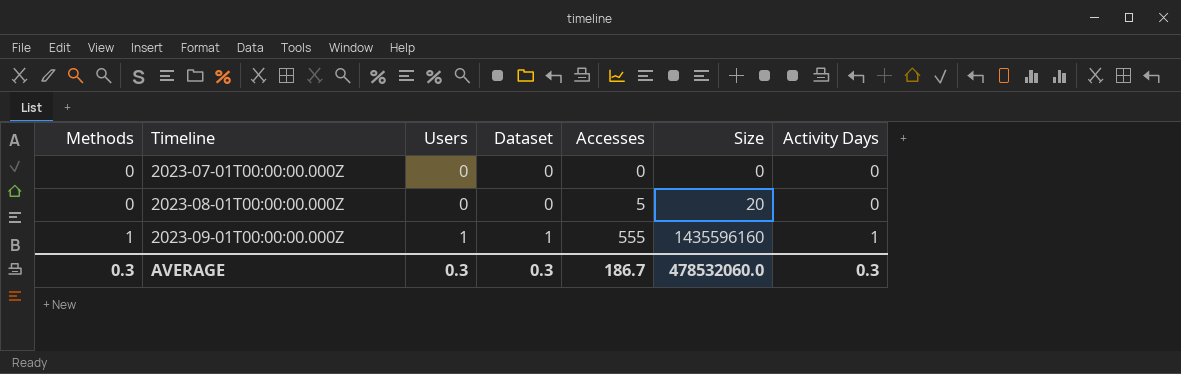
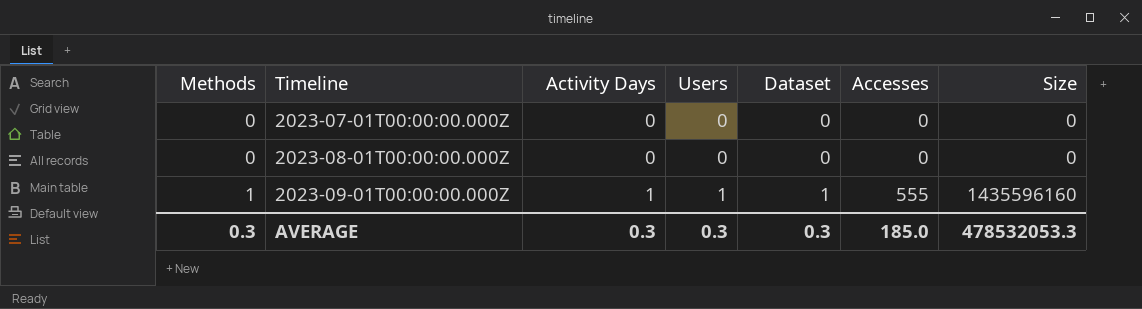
column Activity Days | position: 7 -> 3
2023-08-01T00:00:00.000Z | Accesses: 5 -> 0
2023-08-01T00:00:00.000Z | Size: 20 -> 0
AVERAGE | Accesses: 186.7 -> 185.0
AVERAGE | Size: 478532060.0 -> 478532053.3

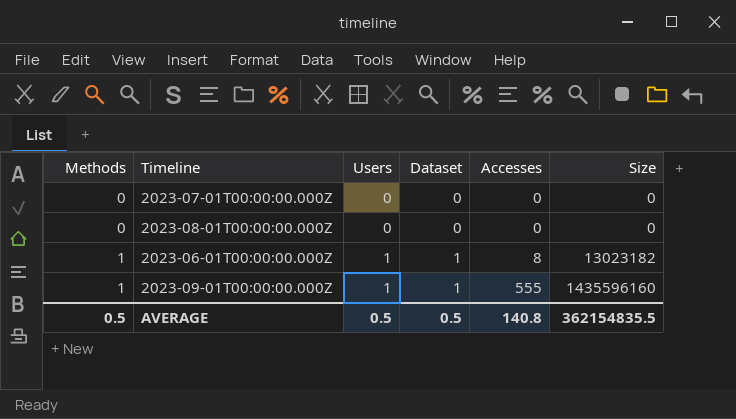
column Activity Days | position: 3 -> none
row 2023-06-01T00:00:00.000Z: none -> 1 | 1 | 1 | 8 | 13023182
AVERAGE | Methods: 0.3 -> 0.5
AVERAGE | Users: 0.3 -> 0.5
AVERAGE | Dataset: 0.3 -> 0.5
AVERAGE | Accesses: 185.0 -> 140.8
AVERAGE | Size: 478532053.3 -> 362154835.5

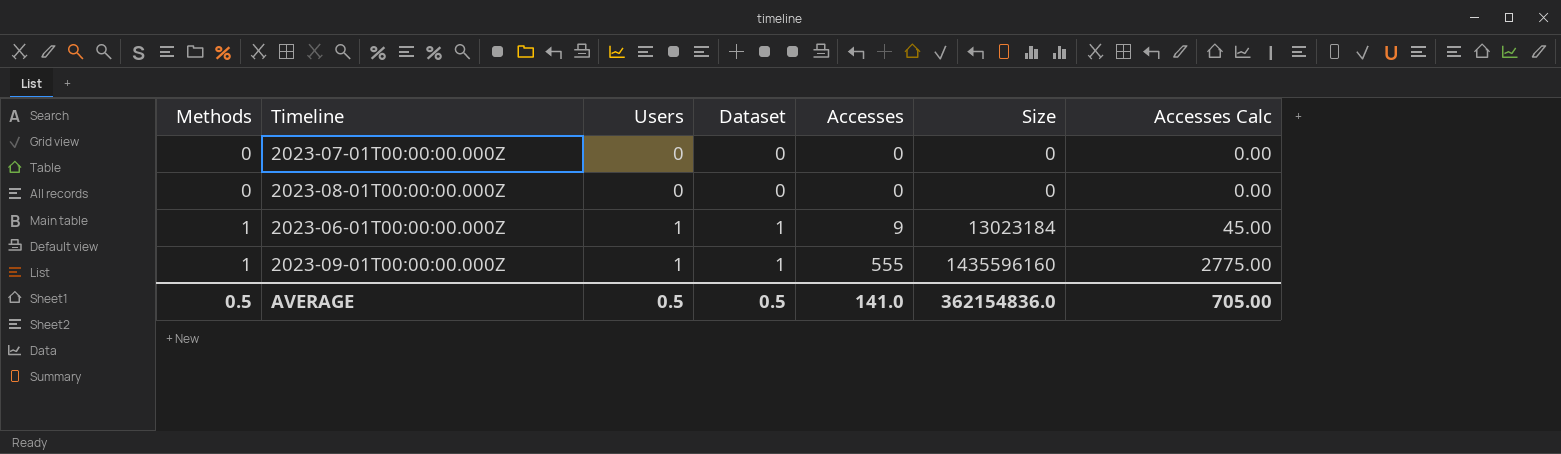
column Accesses Calc | formula: none -> [Accesses] * 5
2023-06-01T00:00:00.000Z | Accesses: 8 -> 9
2023-06-01T00:00:00.000Z | Size: 13023182 -> 13023184
AVERAGE | Accesses: 140.8 -> 141.0
AVERAGE | Size: 362154835.5 -> 362154836.0

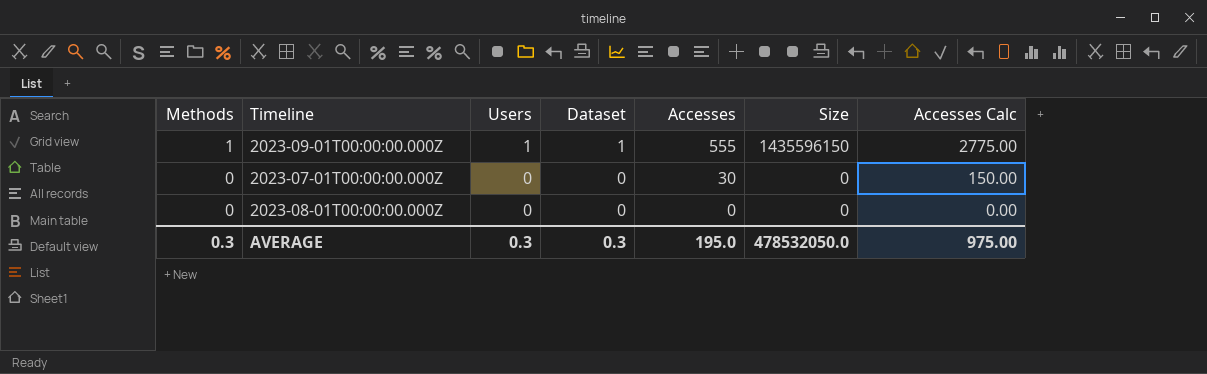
row order: Methods ascending -> Methods descending
row 2023-06-01T00:00:00.000Z: 1 | 1 | 1 | 9 | 13023184 | 45.00 -> none
2023-09-01T00:00:00.000Z | Size: 1435596160 -> 1435596150
2023-07-01T00:00:00.000Z | Accesses: 0 -> 30
2023-07-01T00:00:00.000Z | Accesses Calc: 0.00 -> 150.00
AVERAGE | Methods: 0.5 -> 0.3
AVERAGE | Users: 0.5 -> 0.3
AVERAGE | Dataset: 0.5 -> 0.3
AVERAGE | Accesses: 141.0 -> 195.0
AVERAGE | Size: 362154836.0 -> 478532050.0
AVERAGE | Accesses Calc: 705.00 -> 975.00

